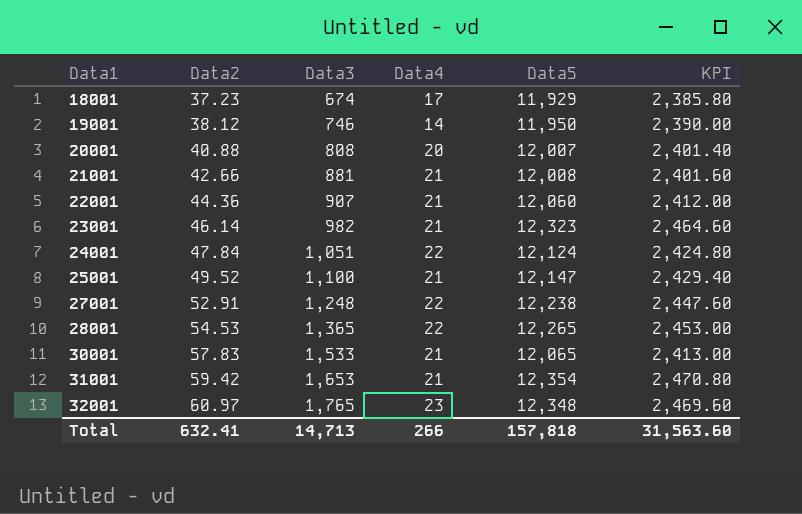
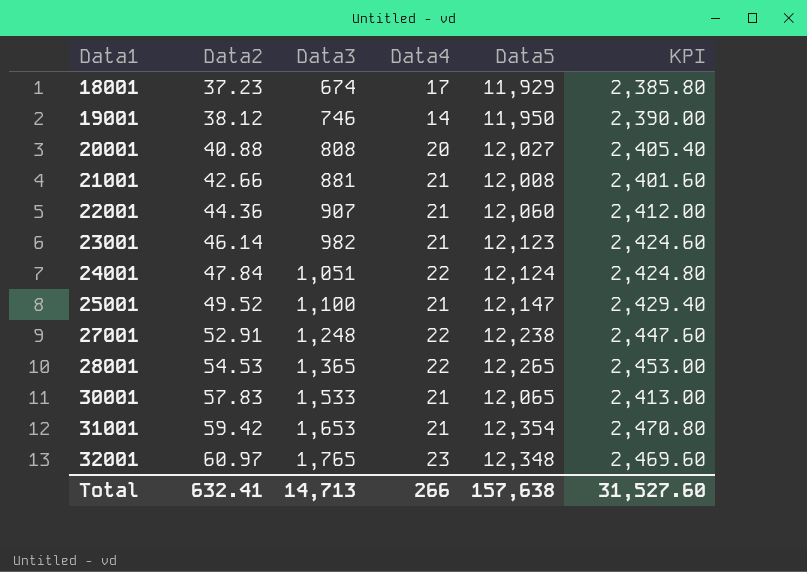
20001 | Data5: 12,007 -> 12,027
20001 | KPI: 2,401.40 -> 2,405.40
23001 | Data5: 12,323 -> 12,123
23001 | KPI: 2,464.60 -> 2,424.60
Total | Data5: 157,818 -> 157,638
Total | KPI: 31,563.60 -> 31,527.60

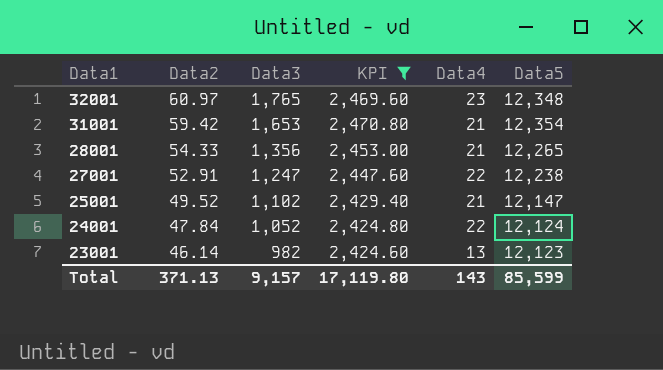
filter: none -> KPI >= 2,424.60
row order: Data1 ascending -> Data1 descending
column KPI | position: 6 -> 4
28001 | Data2: 54.53 -> 54.33
28001 | Data3: 1,365 -> 1,356
28001 | Data4: 22 -> 21
27001 | Data3: 1,248 -> 1,247
25001 | Data3: 1,100 -> 1,102
24001 | Data3: 1,051 -> 1,052
23001 | Data4: 21 -> 13
Total | Data2: 632.41 -> 371.13
Total | Data3: 14,713 -> 9,157
Total | KPI: 31,527.60 -> 17,119.80
Total | Data4: 266 -> 143
Total | Data5: 157,638 -> 85,599

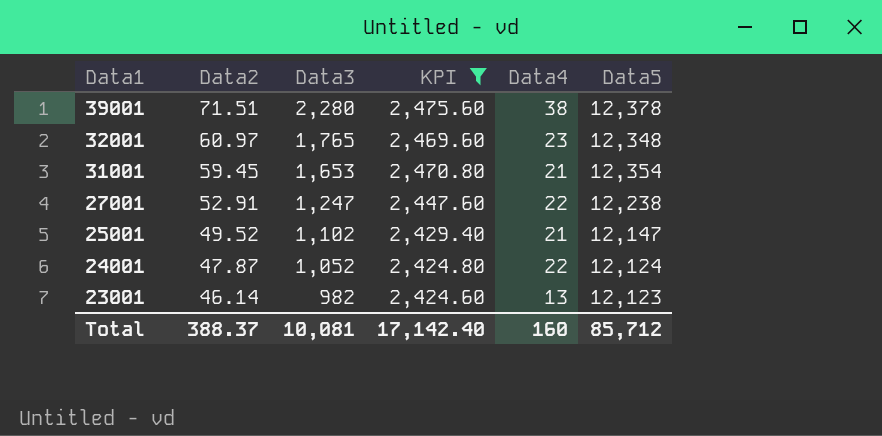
row 28001: 54.33 | 1,356 | 2,453.00 | 21 | 12,265 -> none
row 39001: none -> 71.51 | 2,280 | 2,475.60 | 38 | 12,378
31001 | Data2: 59.42 -> 59.45
24001 | Data2: 47.84 -> 47.87
Total | Data2: 371.13 -> 388.37
Total | Data3: 9,157 -> 10,081
Total | KPI: 17,119.80 -> 17,142.40
Total | Data4: 143 -> 160
Total | Data5: 85,599 -> 85,712

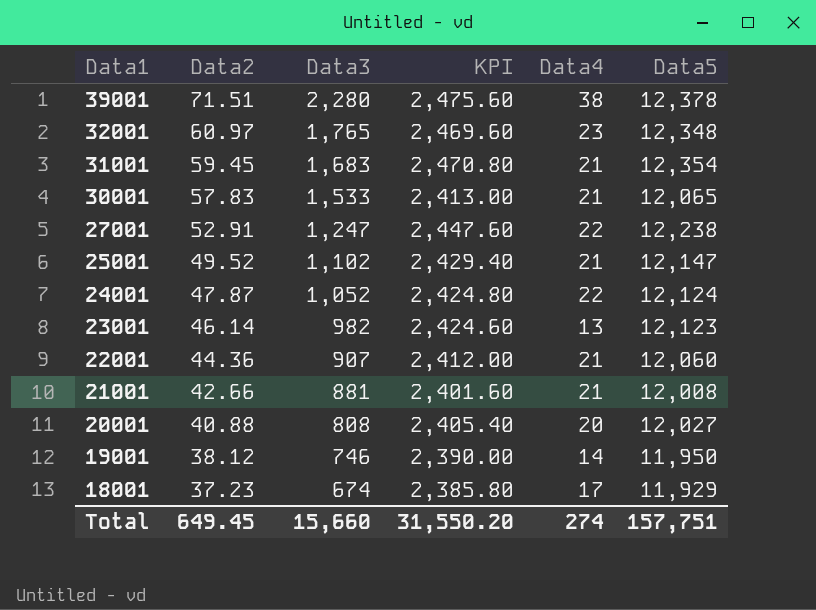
filter: KPI >= 2,424.60 -> none
31001 | Data3: 1,653 -> 1,683
Total | Data2: 388.37 -> 649.45
Total | Data3: 10,081 -> 15,660
Total | KPI: 17,142.40 -> 31,550.20
Total | Data4: 160 -> 274
Total | Data5: 85,712 -> 157,751

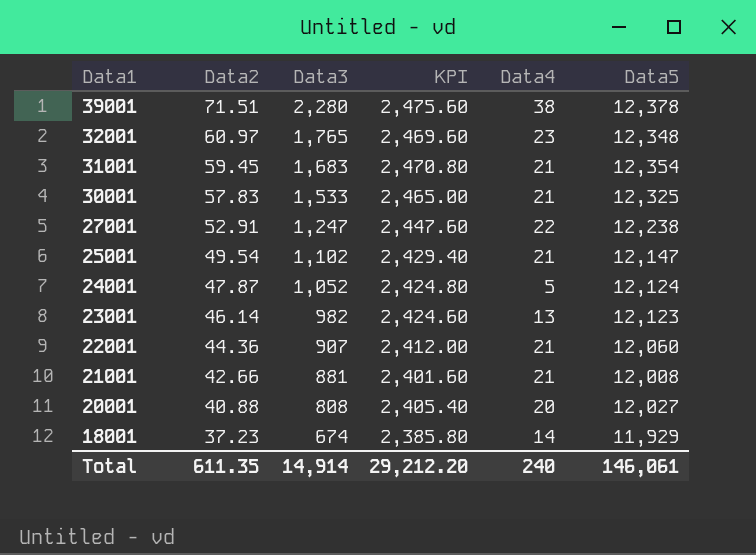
row 19001: 38.12 | 746 | 2,390.00 | 14 | 11,950 -> none
30001 | KPI: 2,413.00 -> 2,465.00
30001 | Data5: 12,065 -> 12,325
25001 | Data2: 49.52 -> 49.54
24001 | Data4: 22 -> 5
18001 | Data4: 17 -> 14
Total | Data2: 649.45 -> 611.35
Total | Data3: 15,660 -> 14,914
Total | KPI: 31,550.20 -> 29,212.20
Total | Data4: 274 -> 240
Total | Data5: 157,751 -> 146,061

